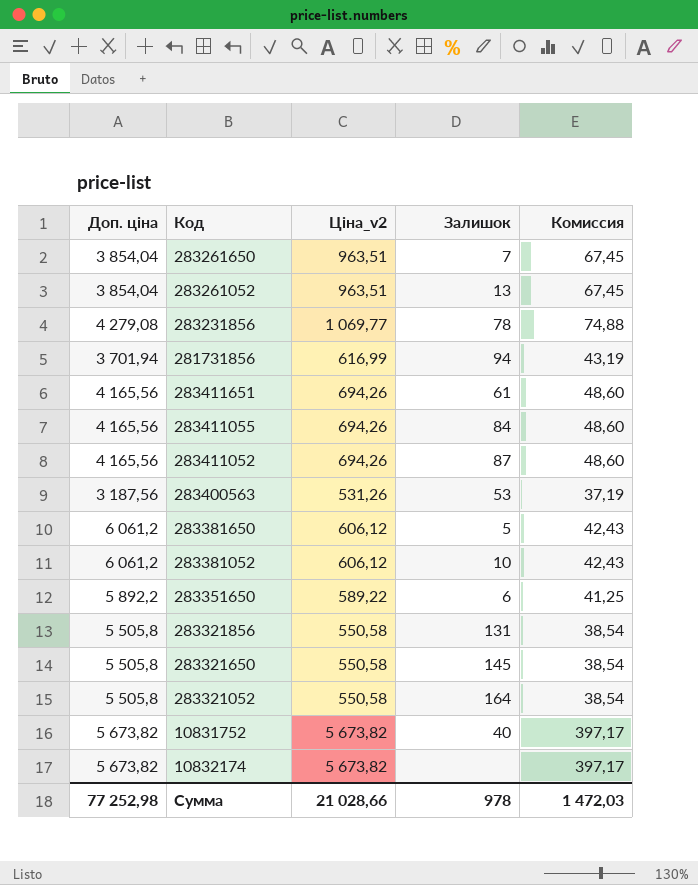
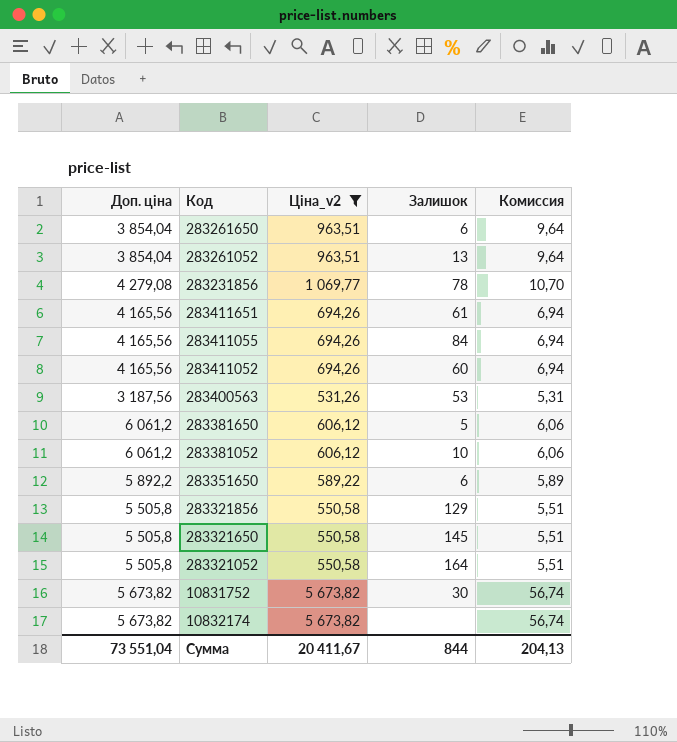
filter: none -> Ціна_v2 != 616,99
column Комиссия | formula: [Ціна_v2] * 0,07 -> [Ціна_v2] * 0,01
283261650 | Залишок: 7 -> 6
283411052 | Залишок: 87 -> 60
283321856 | Залишок: 131 -> 129
10831752 | Залишок: 40 -> 30
Сумма | Доп. ціна: 77 252,98 -> 73 551,04
Сумма | Ціна_v2: 21 028,66 -> 20 411,67
Сумма | Залишок: 978 -> 844
Сумма | Комиссия: 1 472,03 -> 204,13

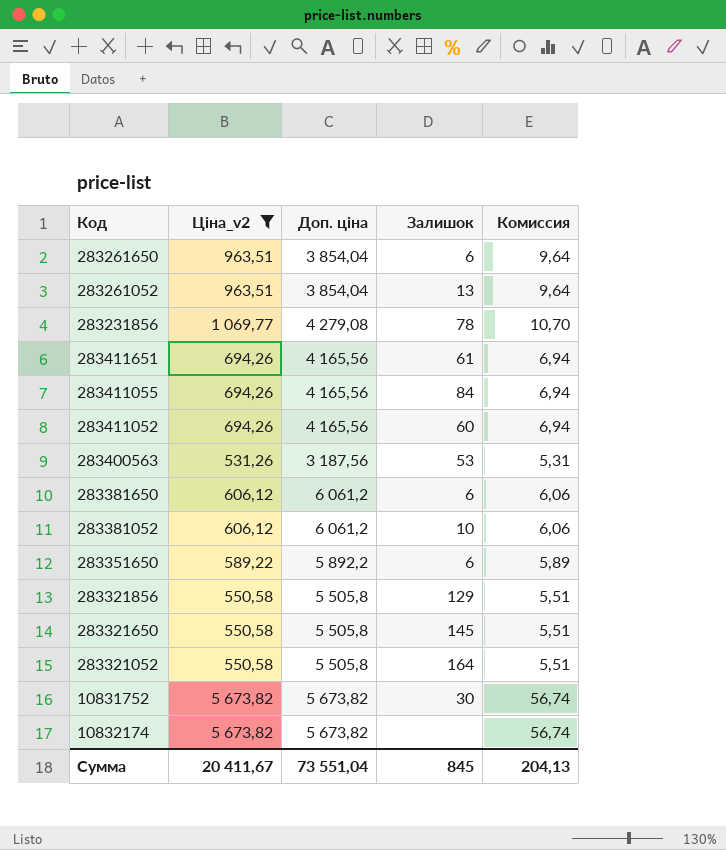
column Доп. ціна | position: 1 -> 3
283381650 | Залишок: 5 -> 6
Сумма | Залишок: 844 -> 845

